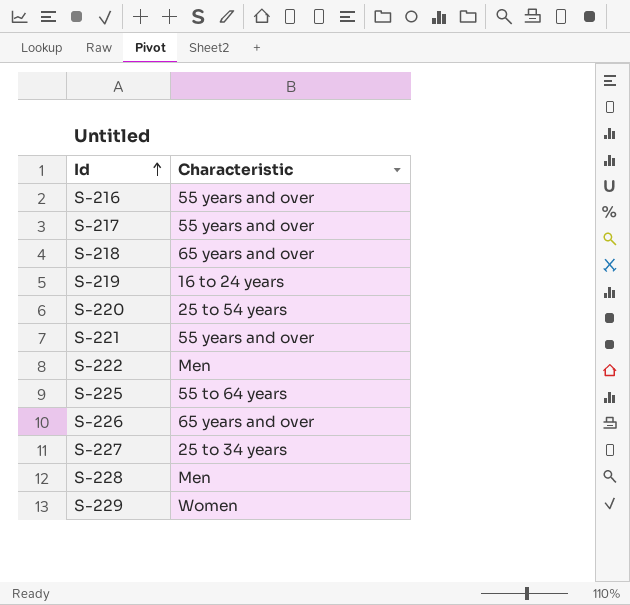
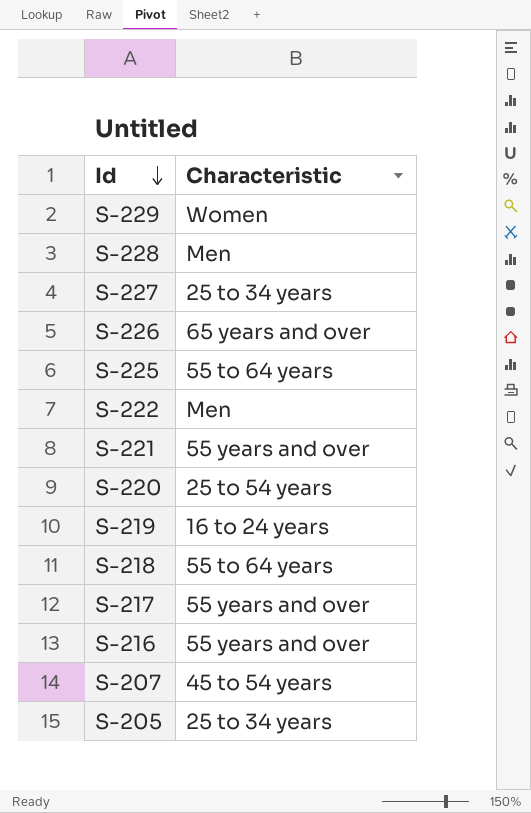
row order: Id ascending -> Id descending
S-218 | Characteristic: 65 years and over -> 55 to 64 years
row S-207: none -> 45 to 54 years
row S-205: none -> 25 to 34 years

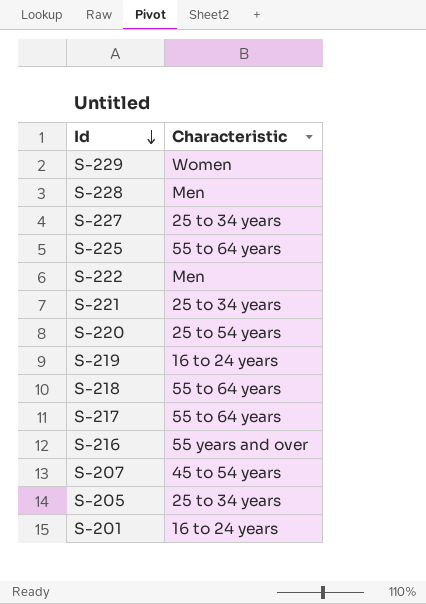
row S-226: 65 years and over -> none
S-221 | Characteristic: 55 years and over -> 25 to 34 years
S-217 | Characteristic: 55 years and over -> 55 to 64 years
row S-201: none -> 16 to 24 years

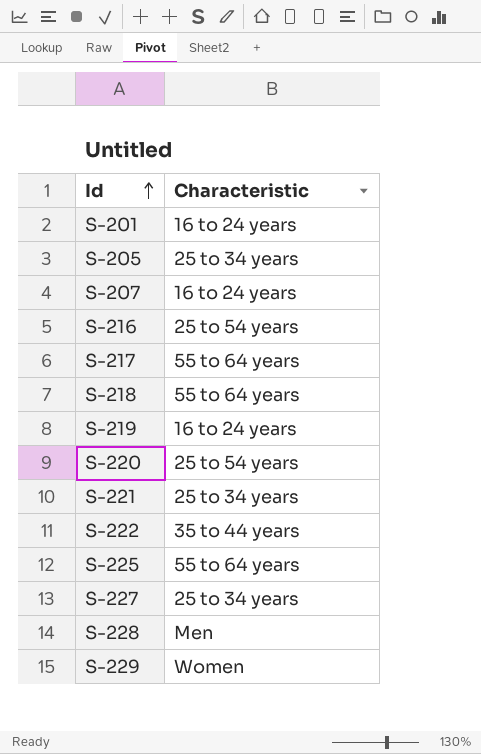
row order: Id descending -> Id ascending
S-207 | Characteristic: 45 to 54 years -> 16 to 24 years
S-216 | Characteristic: 55 years and over -> 25 to 54 years
S-222 | Characteristic: Men -> 35 to 44 years

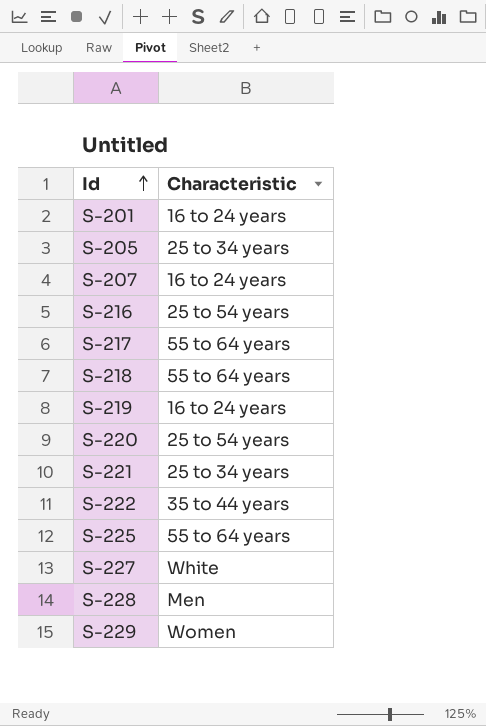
S-227 | Characteristic: 25 to 34 years -> White

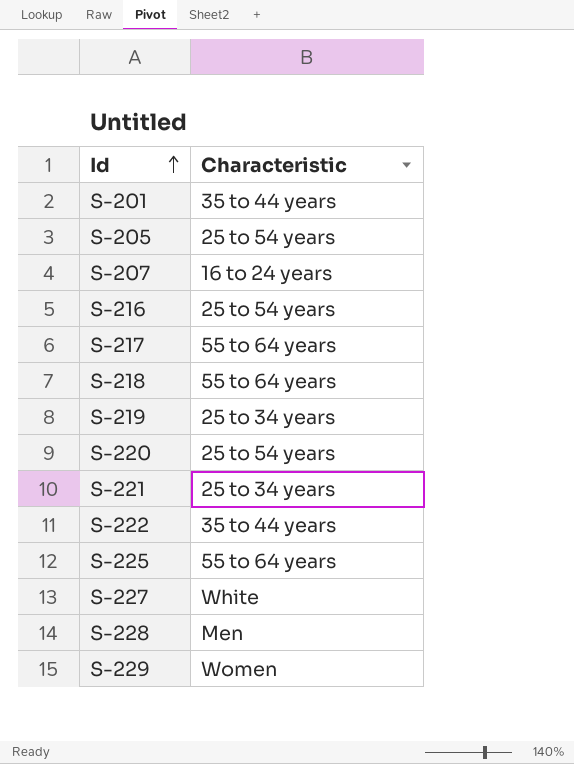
S-201 | Characteristic: 16 to 24 years -> 35 to 44 years
S-205 | Characteristic: 25 to 34 years -> 25 to 54 years
S-219 | Characteristic: 16 to 24 years -> 25 to 34 years

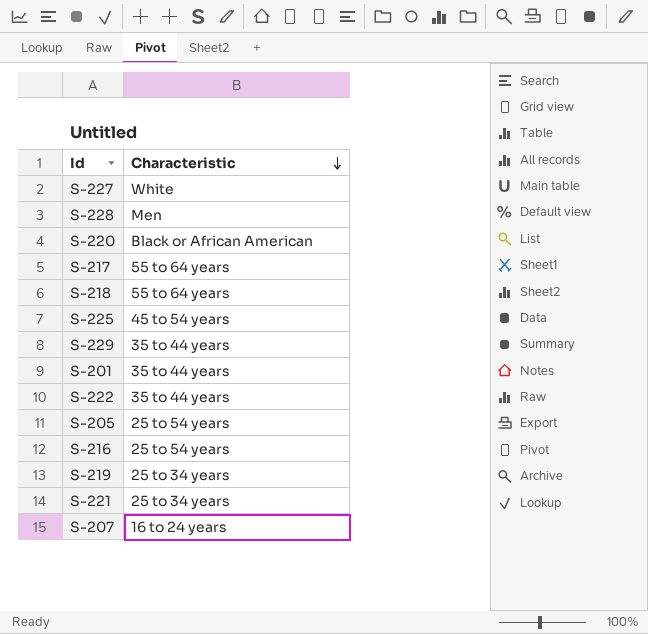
row order: Id ascending -> Characteristic descending
S-220 | Characteristic: 25 to 54 years -> Black or African American
S-225 | Characteristic: 55 to 64 years -> 45 to 54 years
S-229 | Characteristic: Women -> 35 to 44 years

